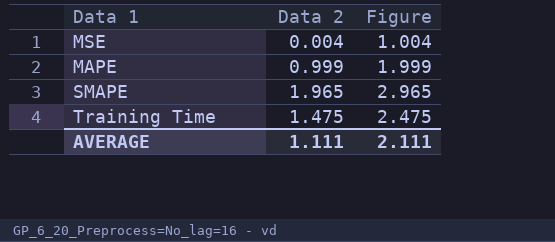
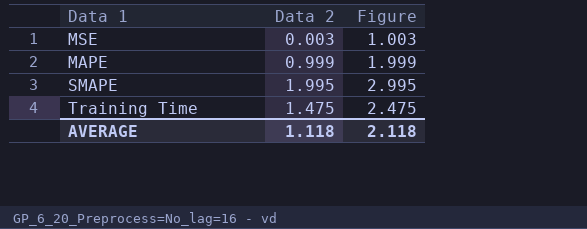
MSE | Data 2: 0.004 -> 0.003
MSE | Figure: 1.004 -> 1.003
SMAPE | Data 2: 1.965 -> 1.995
SMAPE | Figure: 2.965 -> 2.995
AVERAGE | Data 2: 1.111 -> 1.118
AVERAGE | Figure: 2.111 -> 2.118

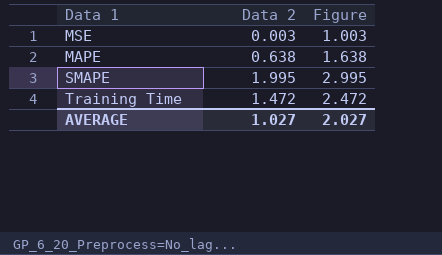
MAPE | Data 2: 0.999 -> 0.638
MAPE | Figure: 1.999 -> 1.638
Training Time | Data 2: 1.475 -> 1.472
Training Time | Figure: 2.475 -> 2.472
AVERAGE | Data 2: 1.118 -> 1.027
AVERAGE | Figure: 2.118 -> 2.027

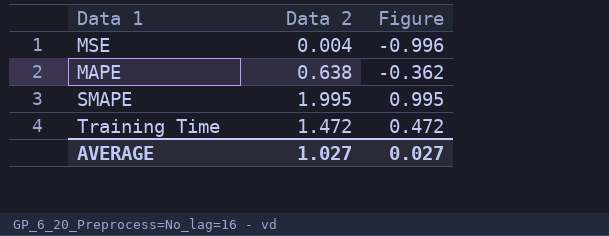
column Figure | formula: [Data 2] + 1 -> [Data 2] - 1
MSE | Data 2: 0.003 -> 0.004
AVERAGE | Figure: 2.027 -> 0.027

